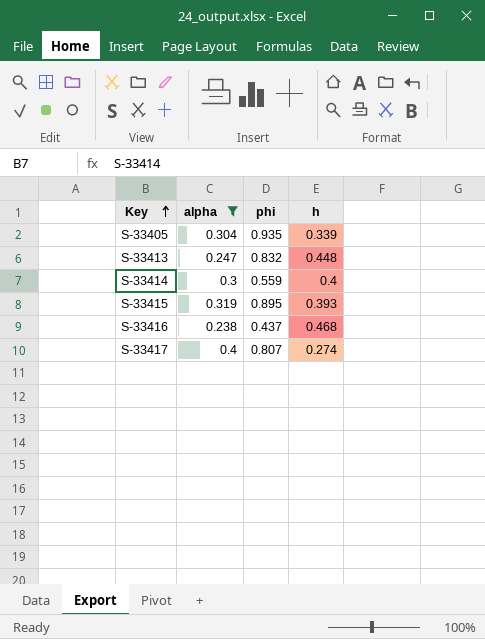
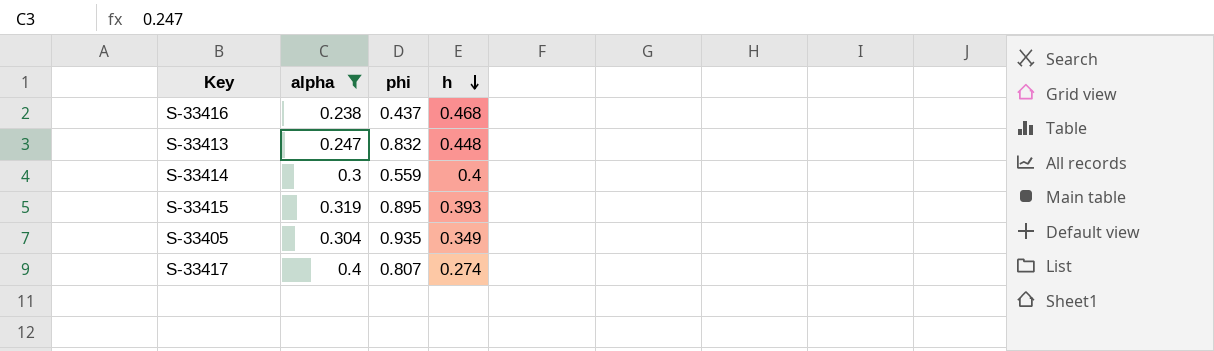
row order: Key ascending -> h descending
S-33405 | h: 0.339 -> 0.349

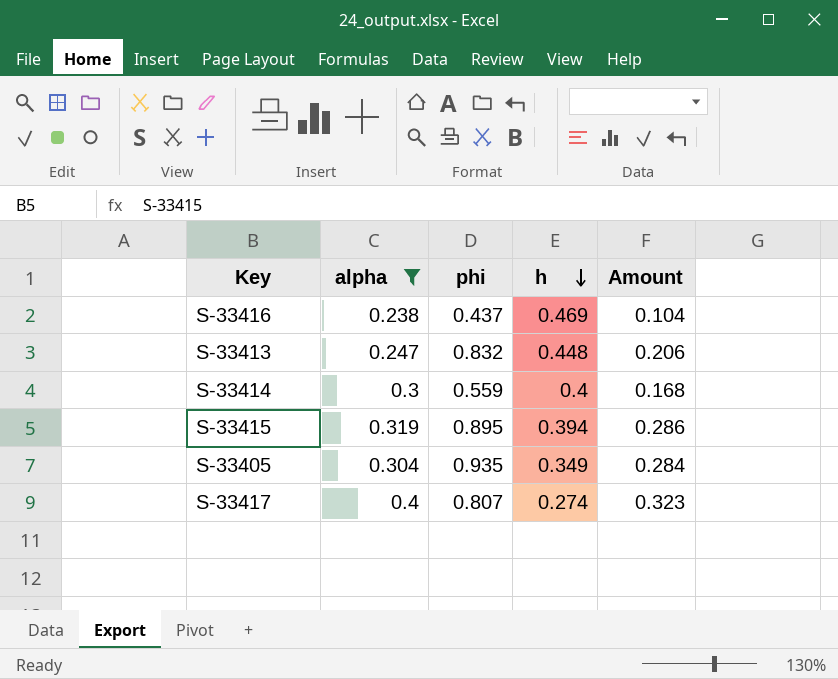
column Amount | formula: none -> [alpha] * [phi]
S-33416 | h: 0.468 -> 0.469
S-33415 | h: 0.393 -> 0.394

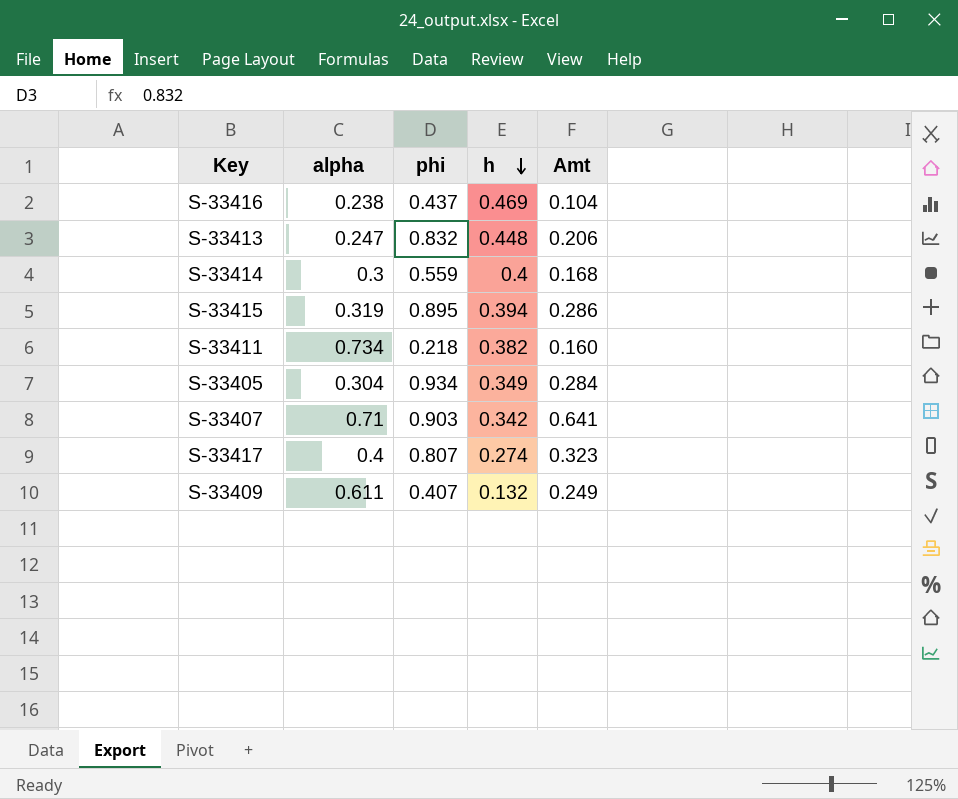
filter: alpha <= 0.4 -> none
column name: Amount -> Amt
S-33405 | phi: 0.935 -> 0.934

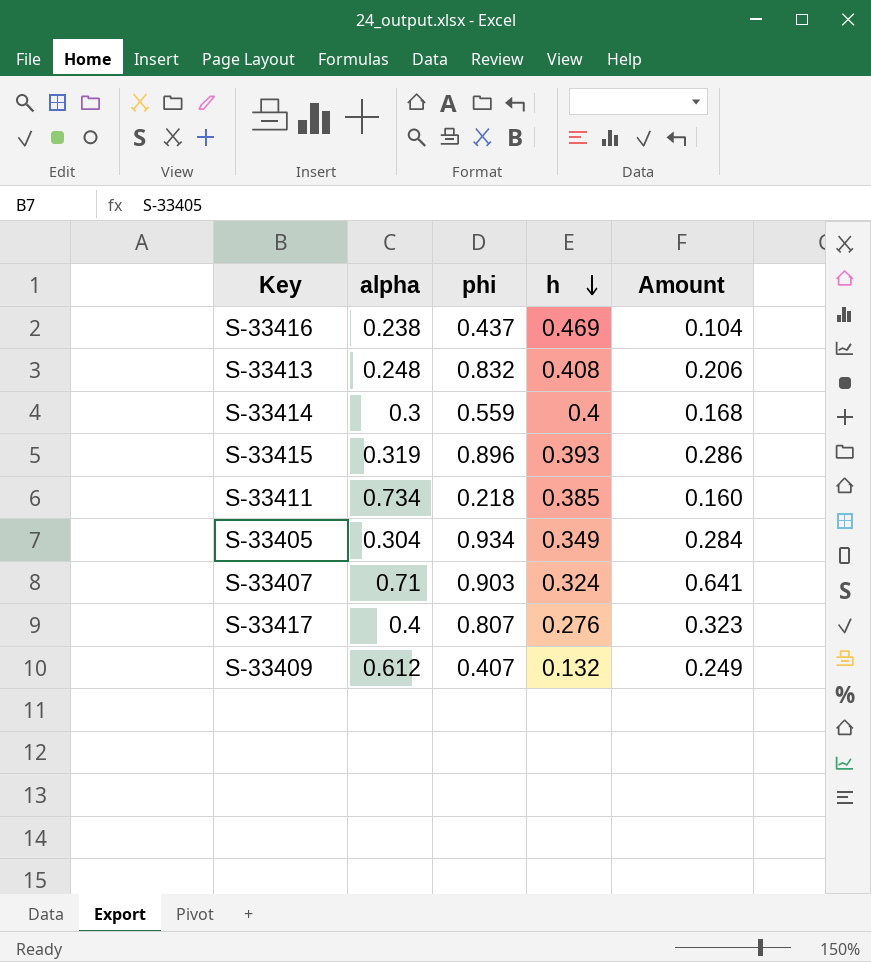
column name: Amt -> Amount
S-33413 | alpha: 0.247 -> 0.248
S-33413 | h: 0.448 -> 0.408
S-33415 | phi: 0.895 -> 0.896
S-33415 | h: 0.394 -> 0.393
S-33411 | h: 0.382 -> 0.385
S-33407 | h: 0.342 -> 0.324
S-33417 | h: 0.274 -> 0.276
S-33409 | alpha: 0.611 -> 0.612

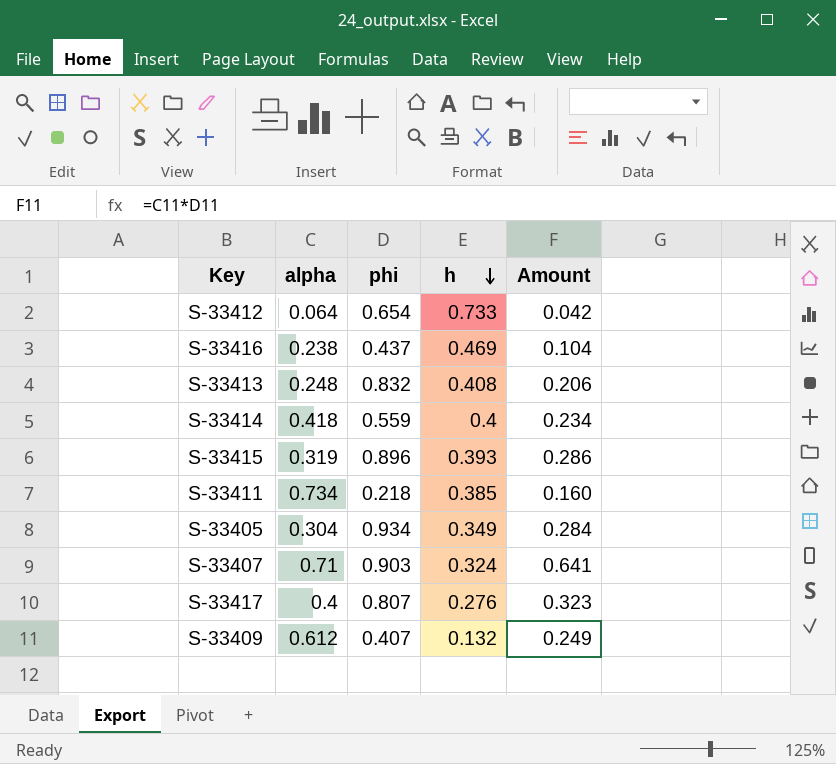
row S-33412: none -> 0.064 | 0.654 | 0.733 | 0.042
S-33414 | alpha: 0.3 -> 0.418
S-33414 | Amount: 0.168 -> 0.234

